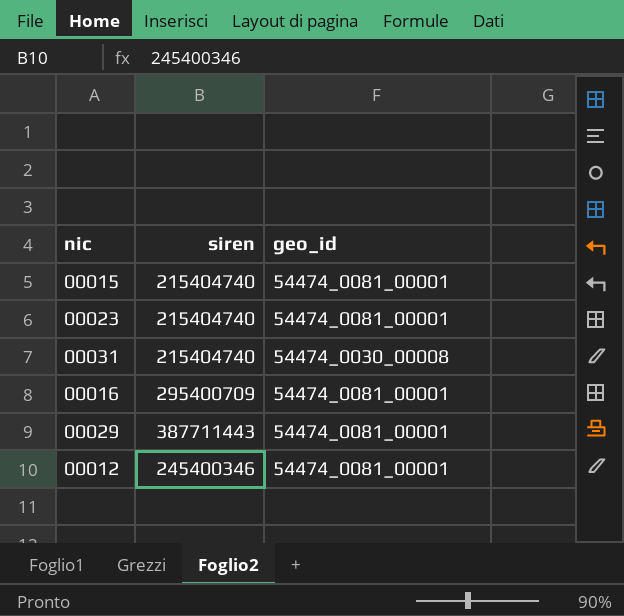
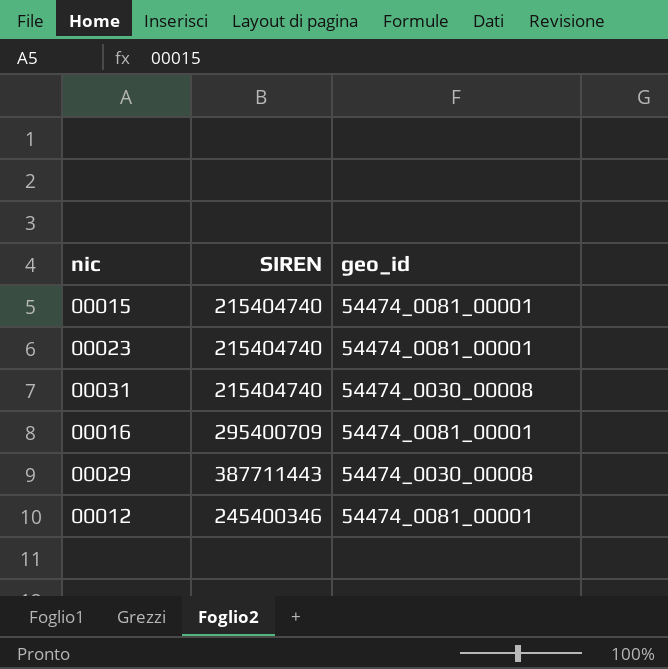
column name: siren -> SIREN
00029 | geo_id: 54474_0081_00001 -> 54474_0030_00008

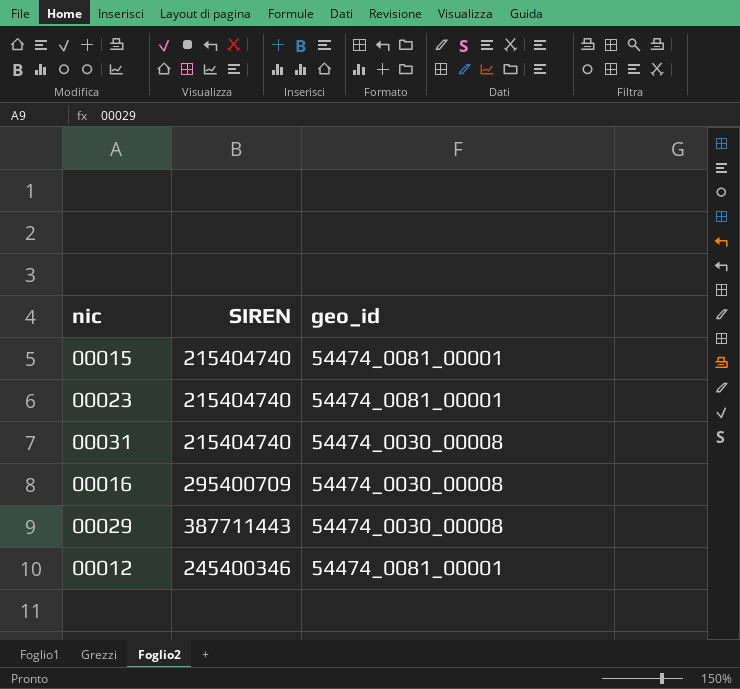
00016 | geo_id: 54474_0081_00001 -> 54474_0030_00008

